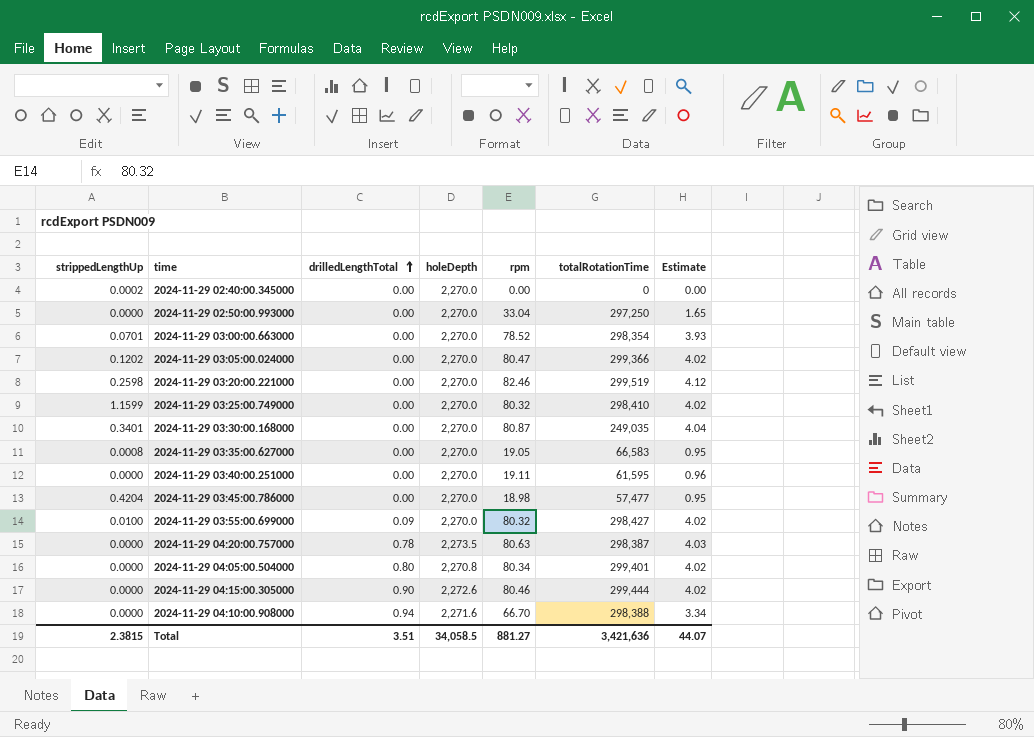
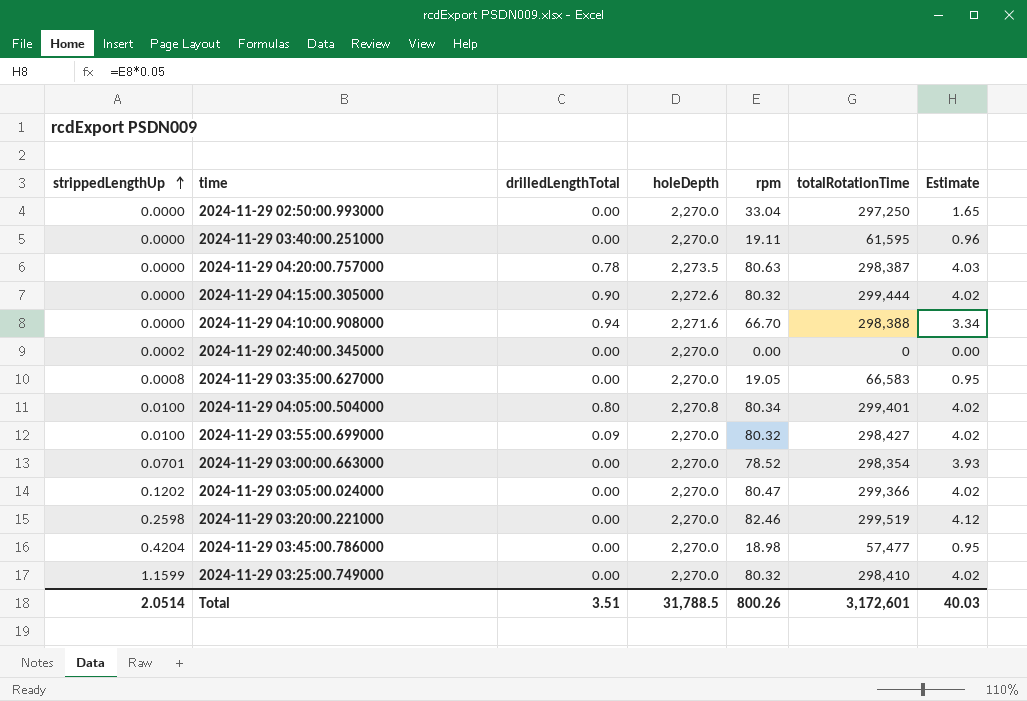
row order: drilledLengthTotal ascending -> strippedLengthUp ascending
row 2024-11-29 03:30:00.168000: 0.3401 | 0.00 | 2,270.0 | 80.87 | 249,035 | 4.04 -> none
2024-11-29 04:15:00.305000 | rpm: 80.46 -> 80.32
2024-11-29 04:05:00.504000 | strippedLengthUp: 0.0000 -> 0.0100
Total | strippedLengthUp: 2.3815 -> 2.0514
Total | holeDepth: 34,058.5 -> 31,788.5
Total | rpm: 881.27 -> 800.26
Total | totalRotationTime: 3,421,636 -> 3,172,601
Total | Estimate: 44.07 -> 40.03

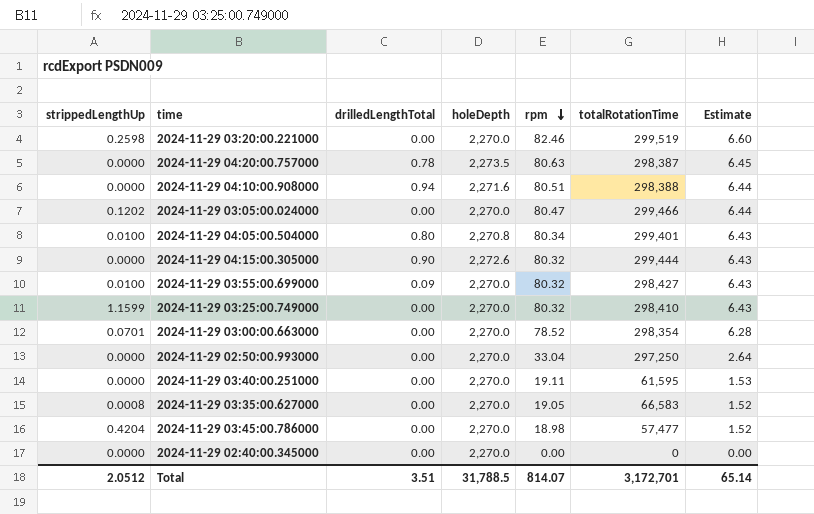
row order: strippedLengthUp ascending -> rpm descending
column Estimate | formula: [rpm] * 0.05 -> [rpm] * 0.08
2024-11-29 04:10:00.908000 | rpm: 66.70 -> 80.51
2024-11-29 03:05:00.024000 | totalRotationTime: 299,366 -> 299,466
2024-11-29 02:40:00.345000 | strippedLengthUp: 0.0002 -> 0.0000
Total | strippedLengthUp: 2.0514 -> 2.0512
Total | rpm: 800.26 -> 814.07
Total | totalRotationTime: 3,172,601 -> 3,172,701
Total | Estimate: 40.03 -> 65.14

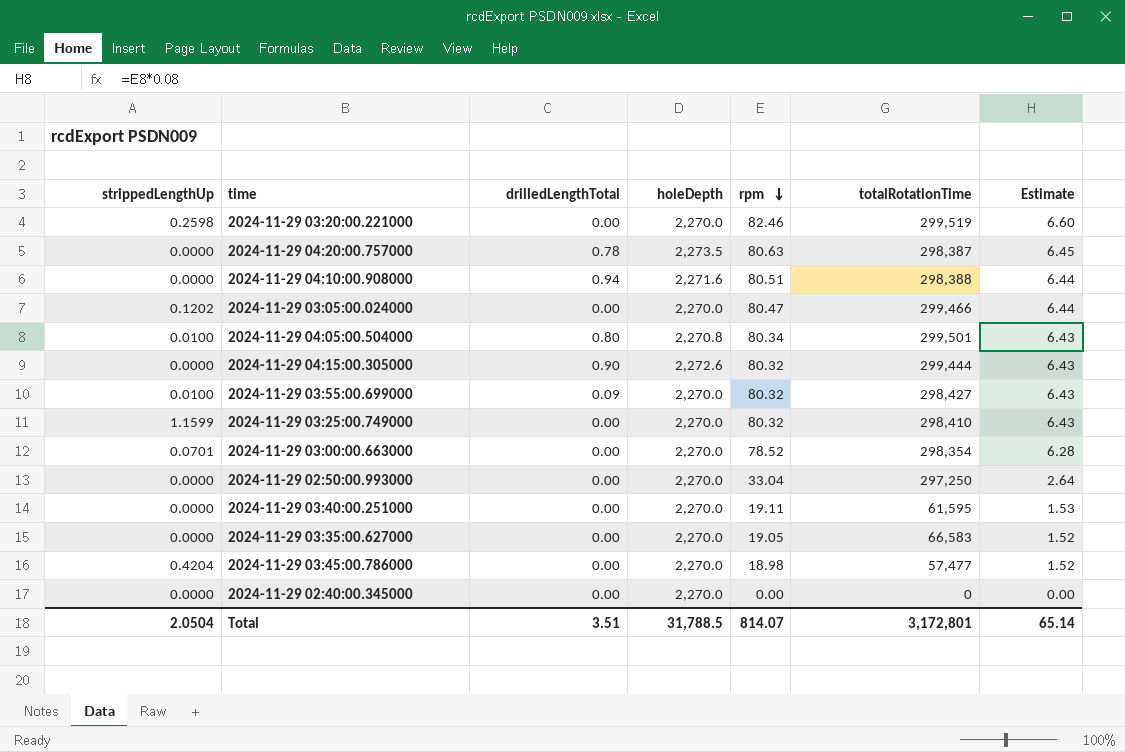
2024-11-29 04:05:00.504000 | totalRotationTime: 299,401 -> 299,501
2024-11-29 03:35:00.627000 | strippedLengthUp: 0.0008 -> 0.0000
Total | strippedLengthUp: 2.0512 -> 2.0504
Total | totalRotationTime: 3,172,701 -> 3,172,801

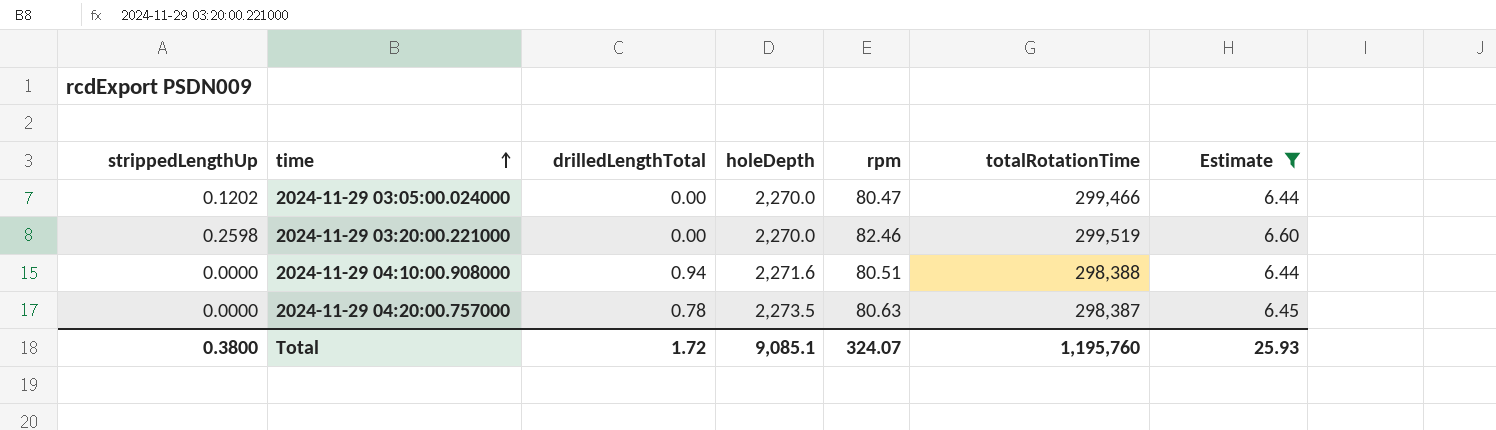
filter: none -> Estimate >= 6.44
row order: rpm descending -> time ascending
Total | strippedLengthUp: 2.0504 -> 0.3800
Total | drilledLengthTotal: 3.51 -> 1.72
Total | holeDepth: 31,788.5 -> 9,085.1
Total | rpm: 814.07 -> 324.07
Total | totalRotationTime: 3,172,801 -> 1,195,760
Total | Estimate: 65.14 -> 25.93

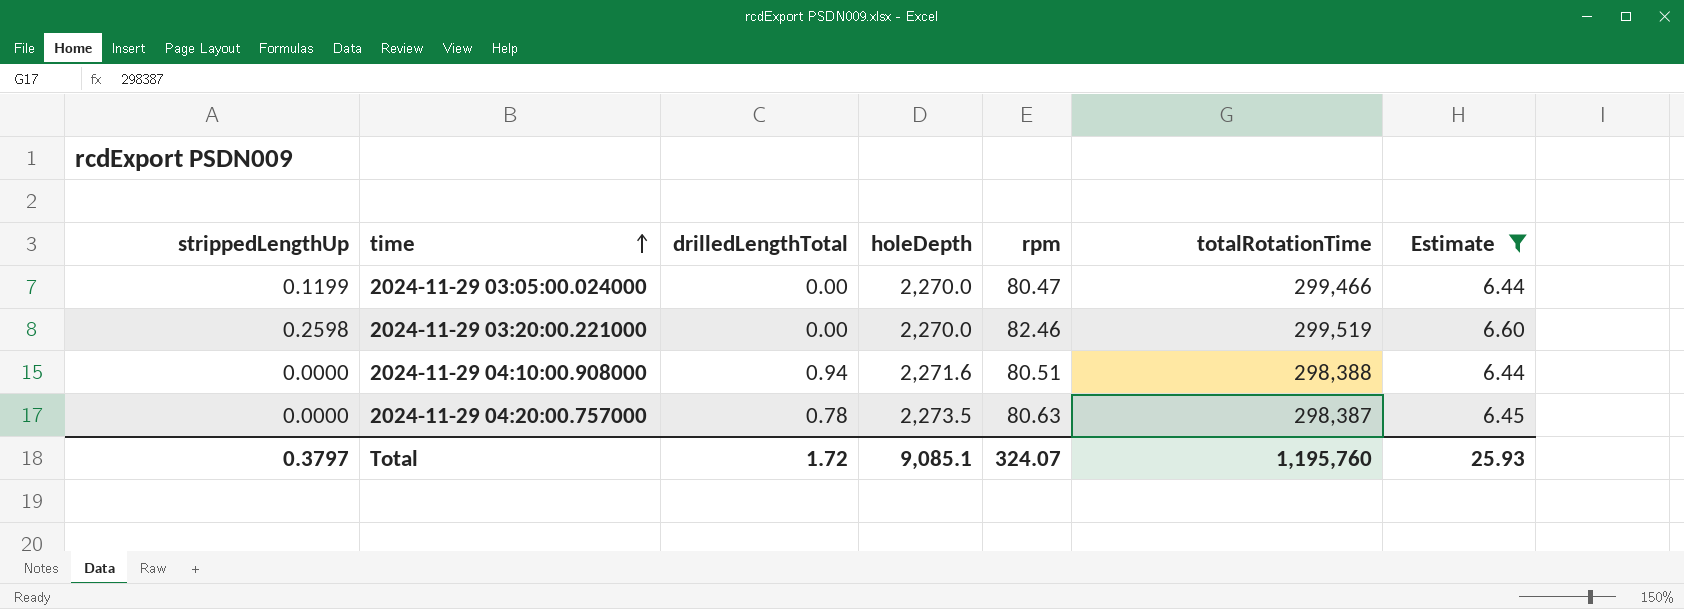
2024-11-29 03:05:00.024000 | strippedLengthUp: 0.1202 -> 0.1199
Total | strippedLengthUp: 0.3800 -> 0.3797

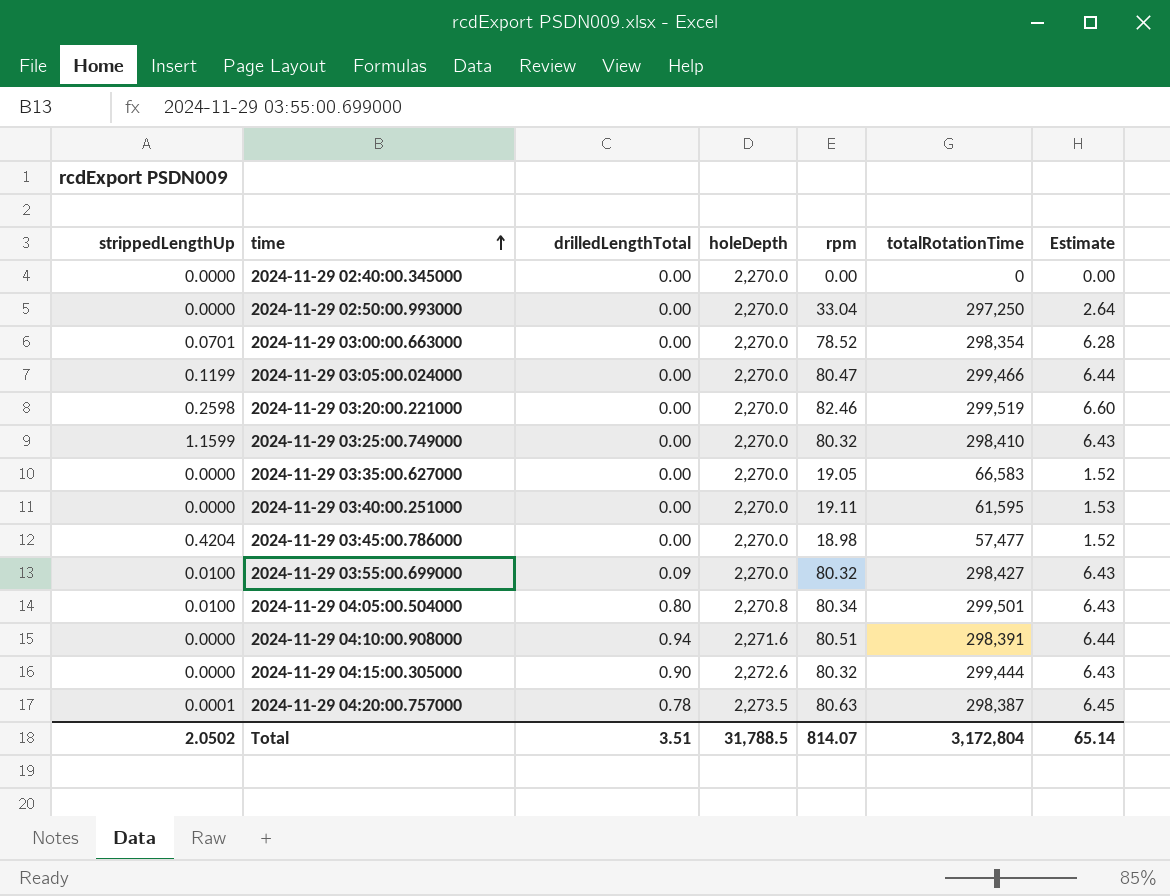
filter: Estimate >= 6.44 -> none
2024-11-29 04:10:00.908000 | totalRotationTime: 298,388 -> 298,391
2024-11-29 04:20:00.757000 | strippedLengthUp: 0.0000 -> 0.0001
Total | strippedLengthUp: 0.3797 -> 2.0502
Total | drilledLengthTotal: 1.72 -> 3.51
Total | holeDepth: 9,085.1 -> 31,788.5
Total | rpm: 324.07 -> 814.07
Total | totalRotationTime: 1,195,760 -> 3,172,804
Total | Estimate: 25.93 -> 65.14

